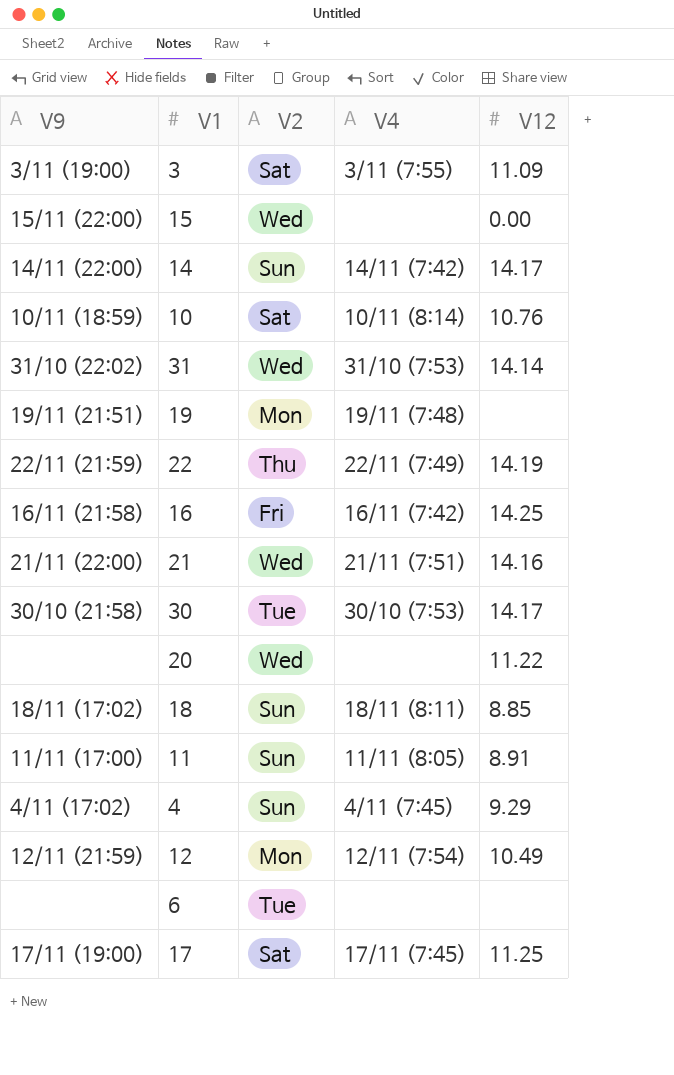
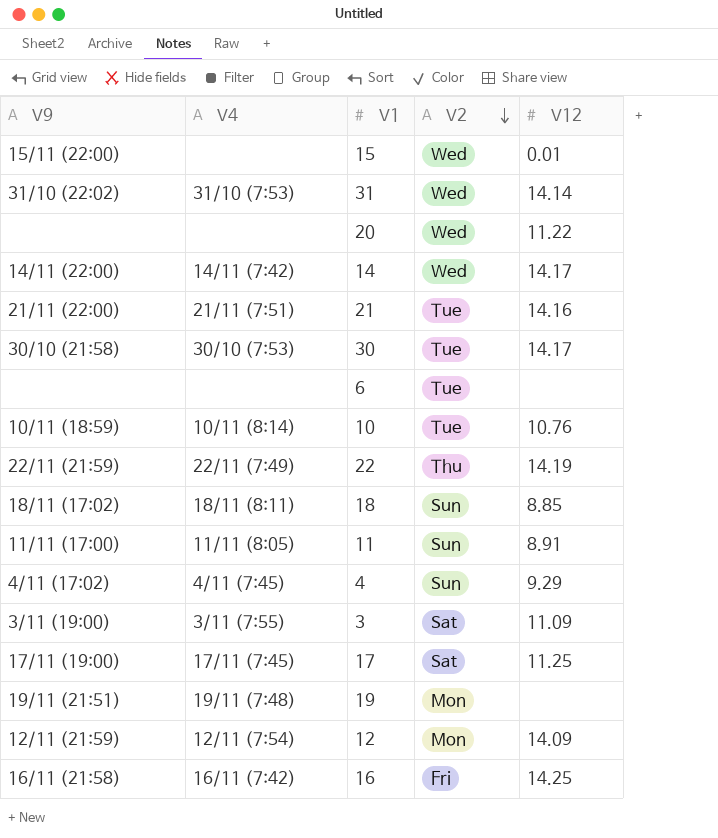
row order: none -> V2 descending
column V4 | position: 4 -> 2
15 | V12: 0.00 -> 0.01
14 | V2: Sun -> Wed
21 | V2: Wed -> Tue
10 | V2: Sat -> Tue
12 | V12: 10.49 -> 14.09

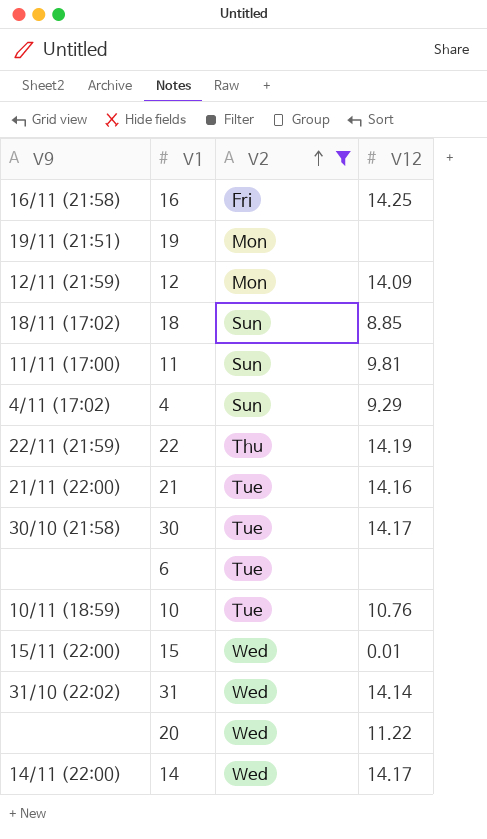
filter: none -> V2 != Sat
row order: V2 descending -> V2 ascending
column V4 | position: 2 -> none
11 | V12: 8.91 -> 9.81

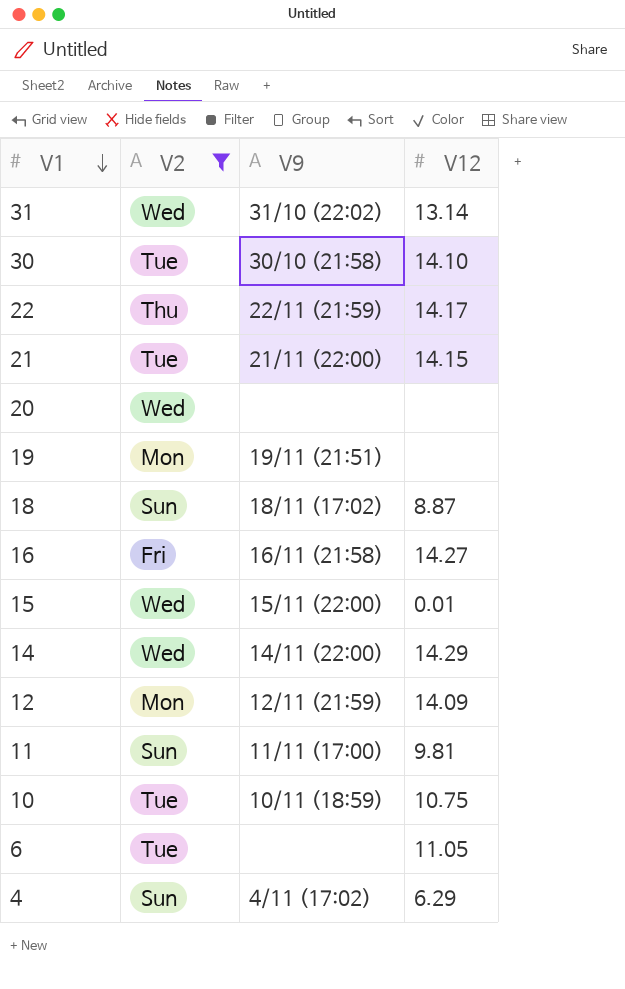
row order: V2 ascending -> V1 descending
column V9 | position: 1 -> 3
31 | V12: 14.14 -> 13.14
30 | V12: 14.17 -> 14.10
22 | V12: 14.19 -> 14.17
21 | V12: 14.16 -> 14.15
20 | V12: 11.22 -> none
18 | V12: 8.85 -> 8.87
16 | V12: 14.25 -> 14.27
14 | V12: 14.17 -> 14.29
10 | V12: 10.76 -> 10.75
6 | V12: none -> 11.05
4 | V12: 9.29 -> 6.29

